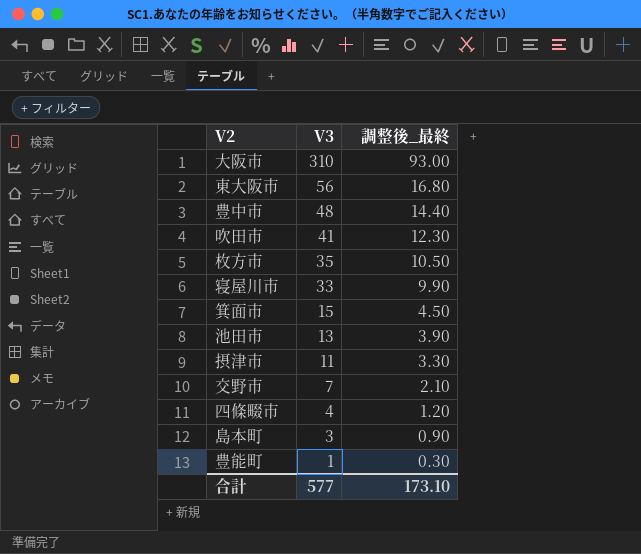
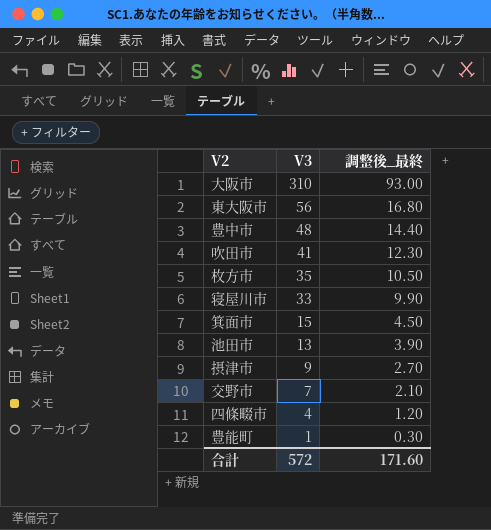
row 島本町: 3 | 0.90 -> none
摂津市 | V3: 11 -> 9
摂津市 | 調整後_最終: 3.30 -> 2.70
合計 | V3: 577 -> 572
合計 | 調整後_最終: 173.10 -> 171.60

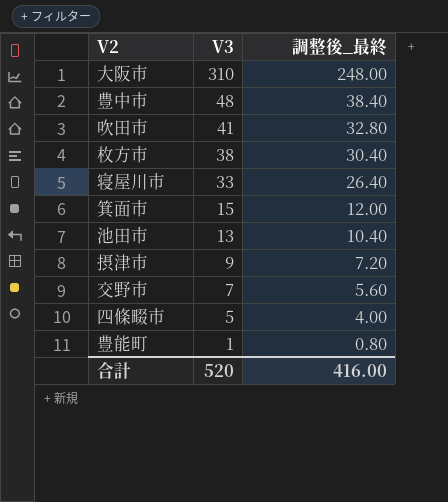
column 調整後_最終 | formula: [V3] * 0.3 -> [V3] * 0.8
row 東大阪市: 56 | 16.80 -> none
枚方市 | V3: 35 -> 38
四條畷市 | V3: 4 -> 5
合計 | V3: 572 -> 520
合計 | 調整後_最終: 171.60 -> 416.00

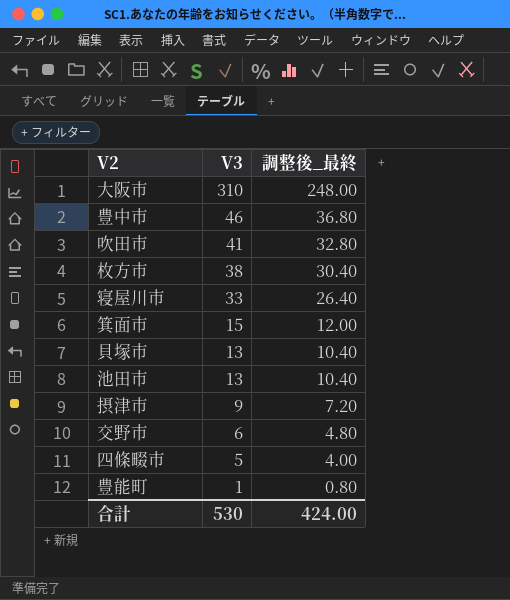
豊中市 | V3: 48 -> 46
豊中市 | 調整後_最終: 38.40 -> 36.80
row 貝塚市: none -> 13 | 10.40
交野市 | V3: 7 -> 6
交野市 | 調整後_最終: 5.60 -> 4.80
合計 | V3: 520 -> 530
合計 | 調整後_最終: 416.00 -> 424.00

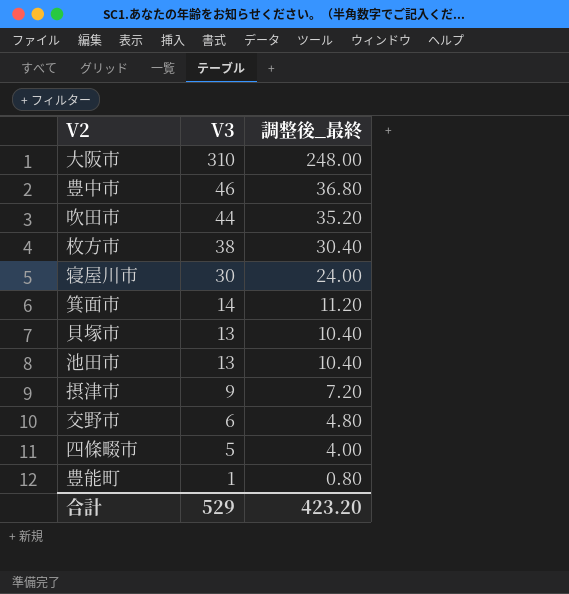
吹田市 | V3: 41 -> 44
吹田市 | 調整後_最終: 32.80 -> 35.20
寝屋川市 | V3: 33 -> 30
寝屋川市 | 調整後_最終: 26.40 -> 24.00
箕面市 | V3: 15 -> 14
箕面市 | 調整後_最終: 12.00 -> 11.20
合計 | V3: 530 -> 529
合計 | 調整後_最終: 424.00 -> 423.20

